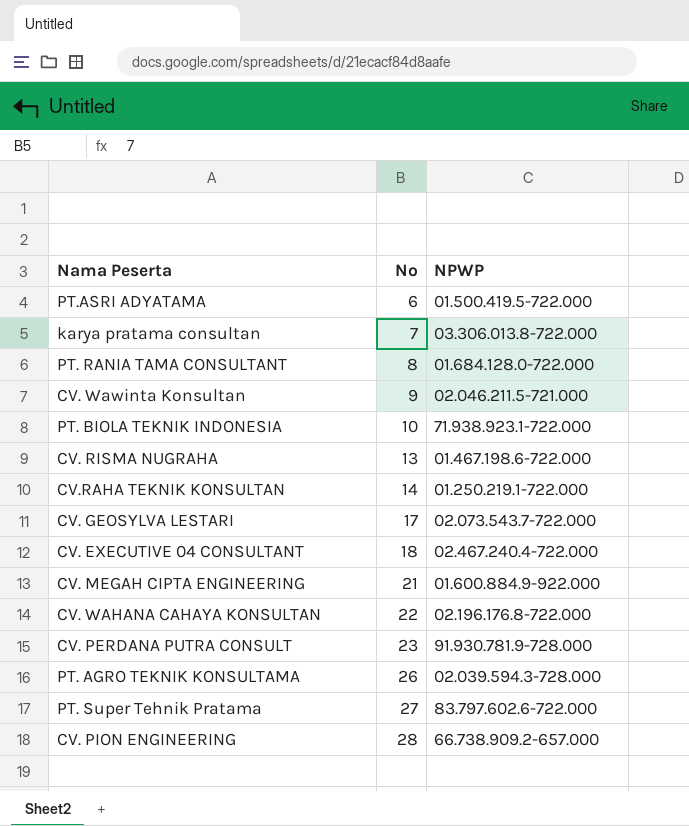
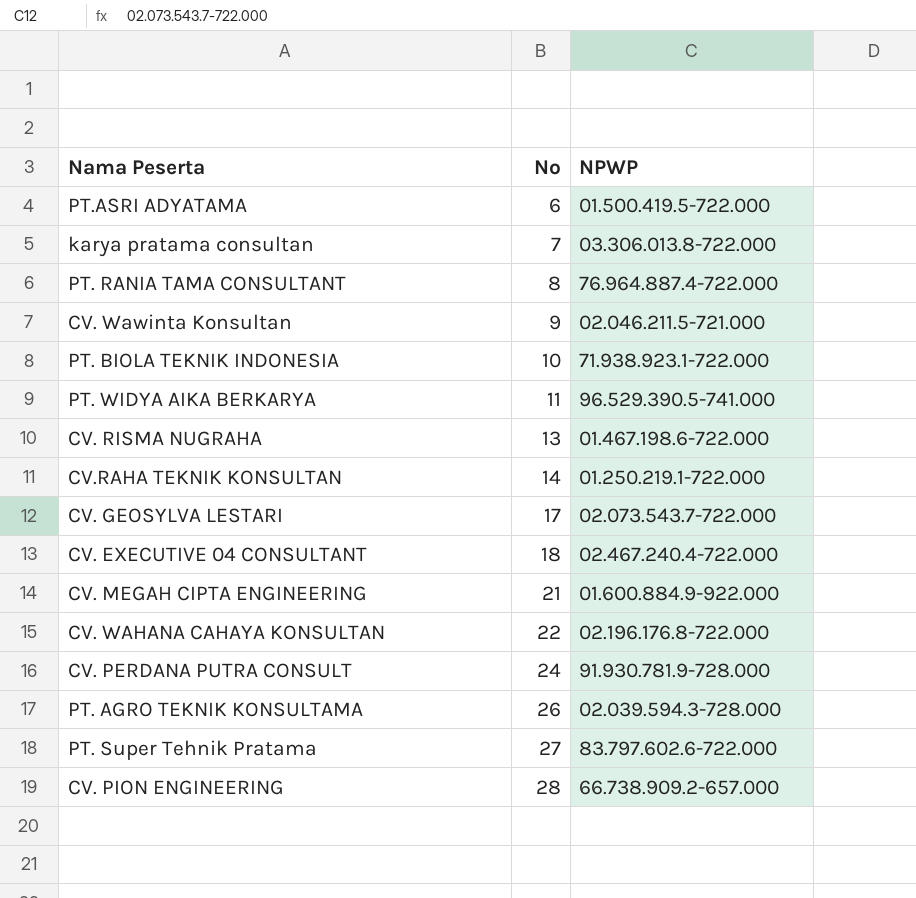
PT. RANIA TAMA CONSULTANT | NPWP: 01.684.128.0-722.000 -> 76.964.887.4-722.000
row PT. WIDYA AIKA BERKARYA: none -> 11 | 96.529.390.5-741.000
CV. PERDANA PUTRA CONSULT | No: 23 -> 24

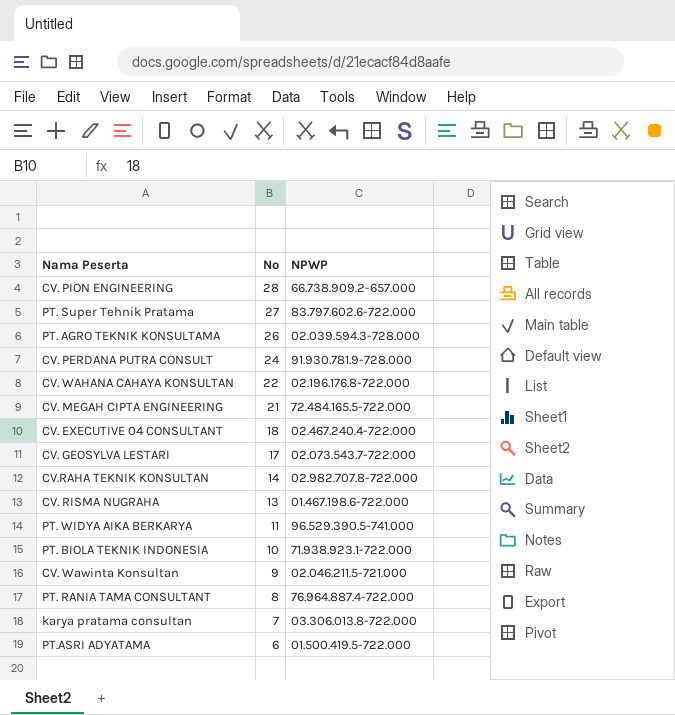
row order: No ascending -> No descending
CV. MEGAH CIPTA ENGINEERING | NPWP: 01.600.884.9-922.000 -> 72.484.165.5-722.000
CV.RAHA TEKNIK KONSULTAN | NPWP: 01.250.219.1-722.000 -> 02.982.707.8-722.000

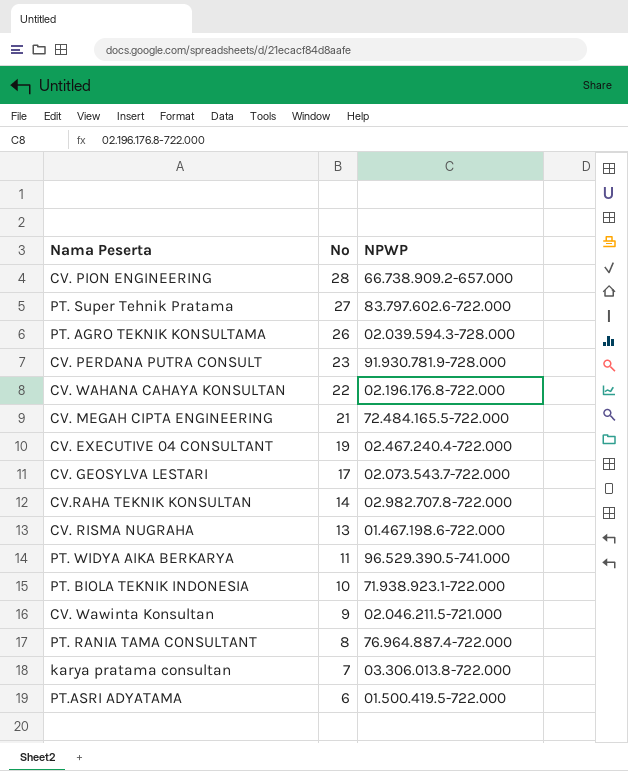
CV. PERDANA PUTRA CONSULT | No: 24 -> 23
CV. EXECUTIVE 04 CONSULTANT | No: 18 -> 19

